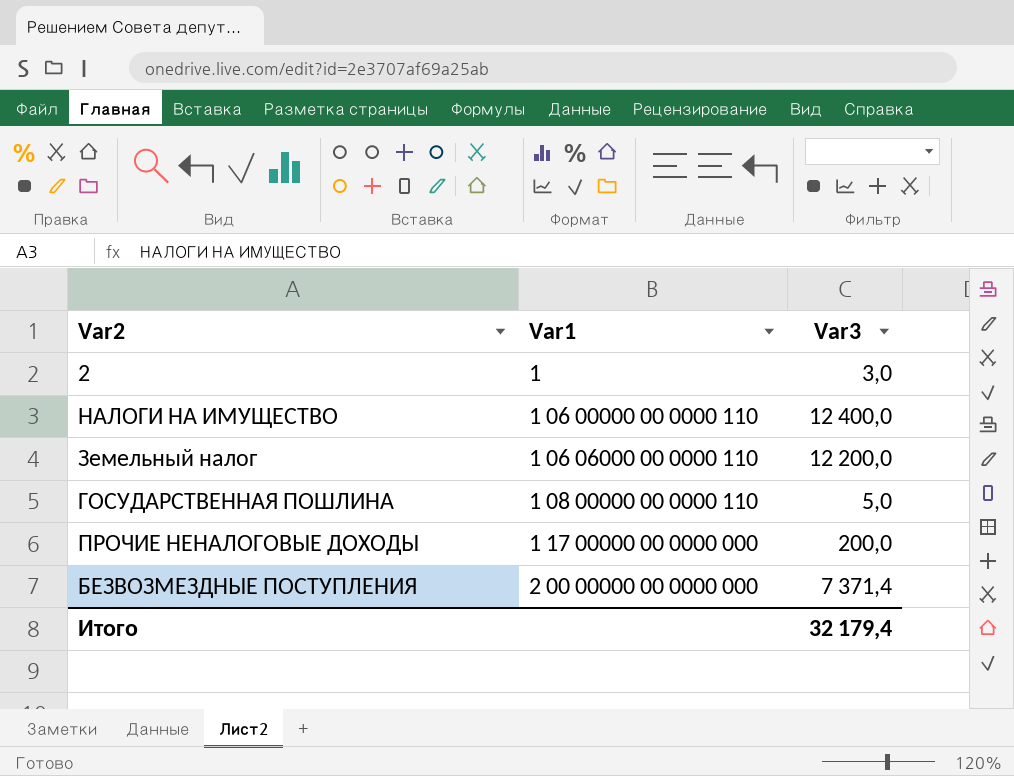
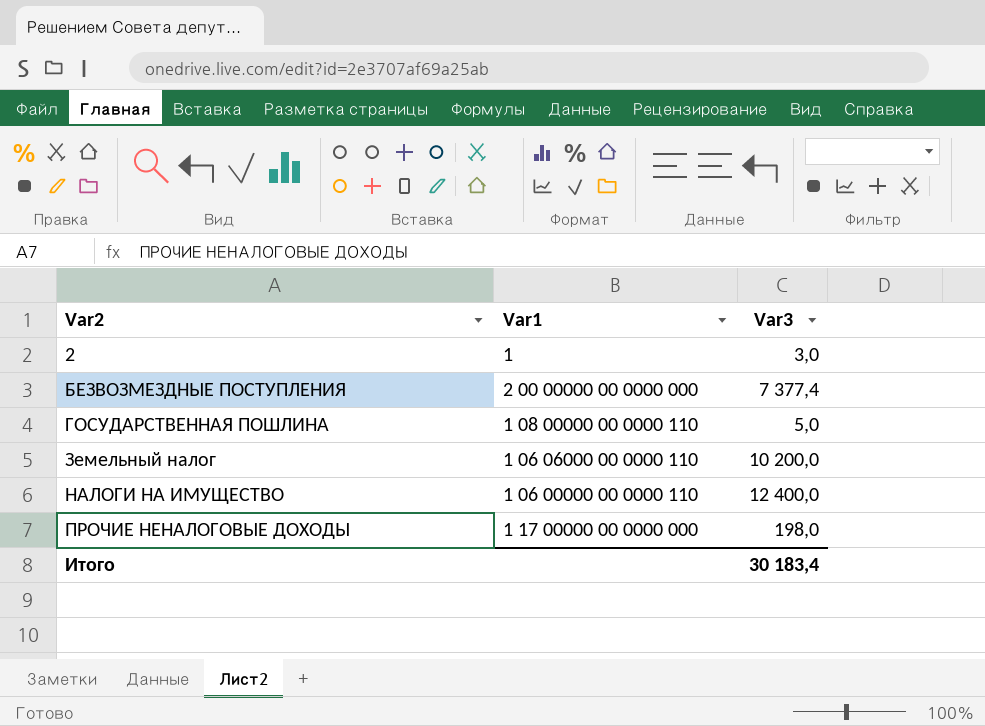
row order: Var1 ascending -> Var2 ascending
БЕЗВОЗМЕЗДНЫЕ ПОСТУПЛЕНИЯ | Var3: 7 371,4 -> 7 377,4
Земельный налог | Var3: 12 200,0 -> 10 200,0
ПРОЧИЕ НЕНАЛОГОВЫЕ ДОХОДЫ | Var3: 200,0 -> 198,0
Итого | Var3: 32 179,4 -> 30 183,4

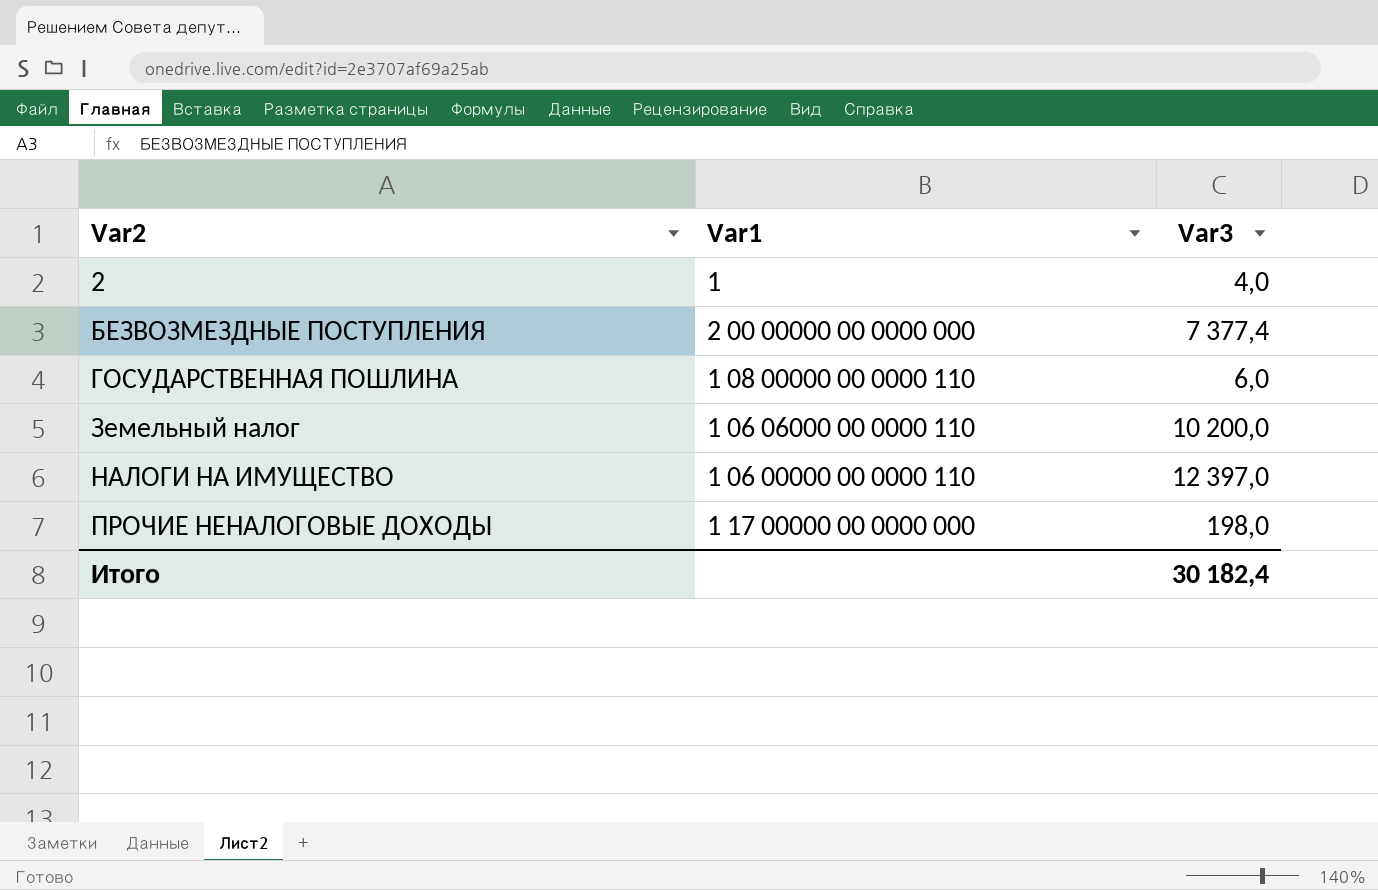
2 | Var3: 3,0 -> 4,0
ГОСУДАРСТВЕННАЯ ПОШЛИНА | Var3: 5,0 -> 6,0
НАЛОГИ НА ИМУЩЕСТВО | Var3: 12 400,0 -> 12 397,0
Итого | Var3: 30 183,4 -> 30 182,4

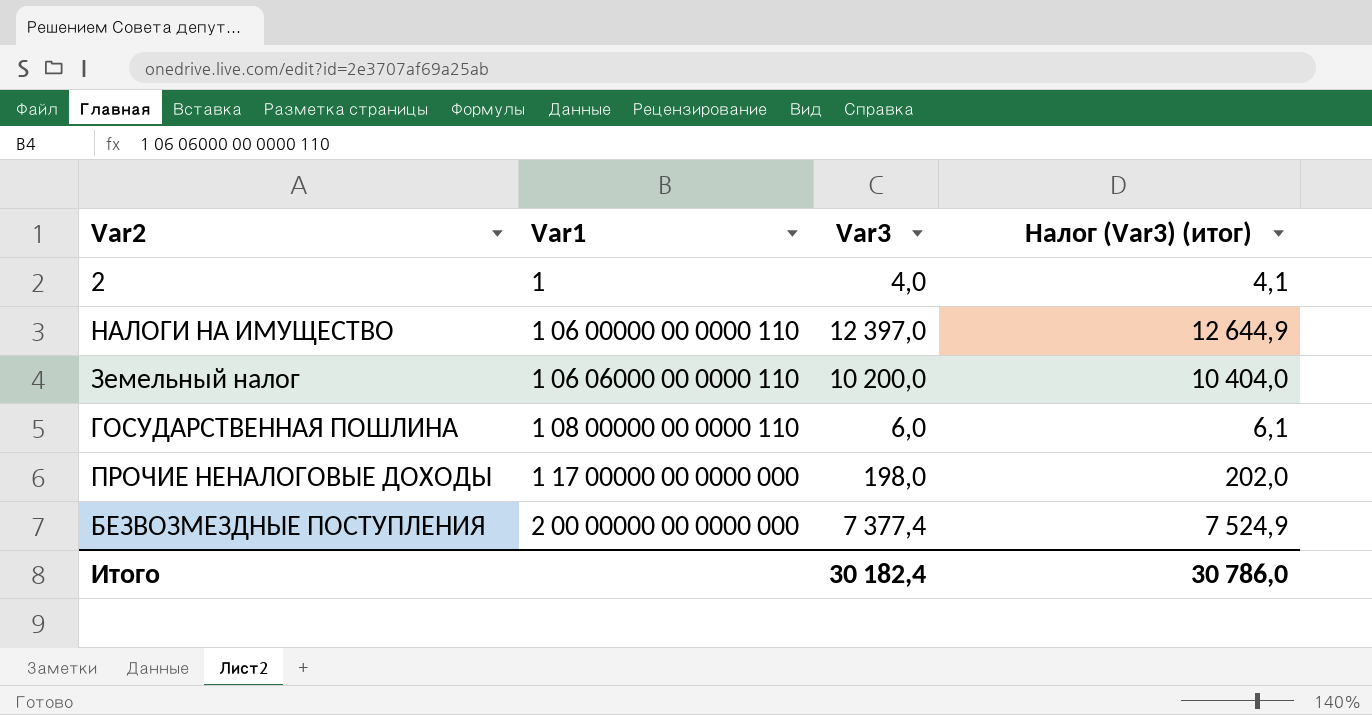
row order: Var2 ascending -> Var1 ascending
column Налог (Var3) (итог) | formula: none -> [Var3] * 1,02

